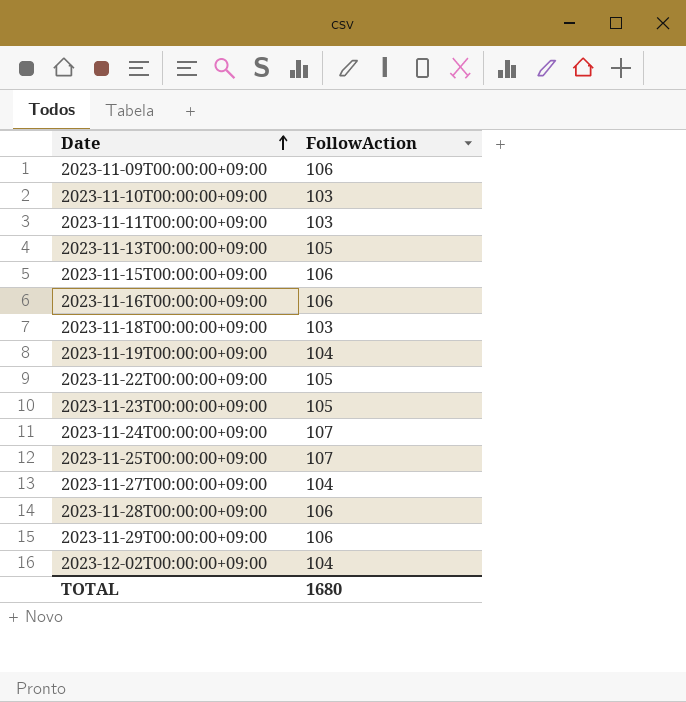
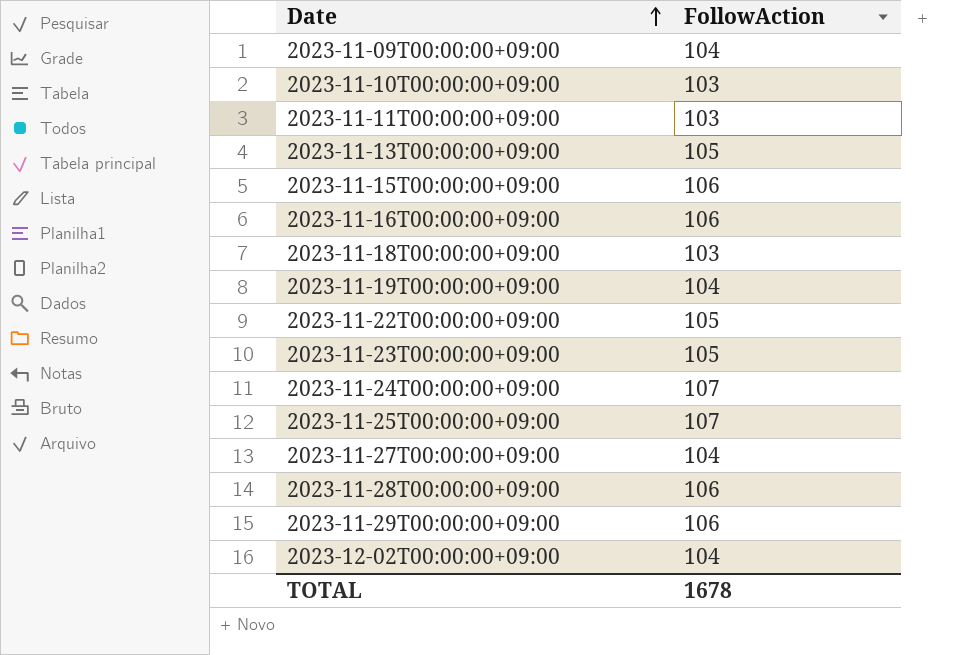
2023-11-09T00:00:00+09:00 | FollowAction: 106 -> 104
TOTAL | FollowAction: 1680 -> 1678

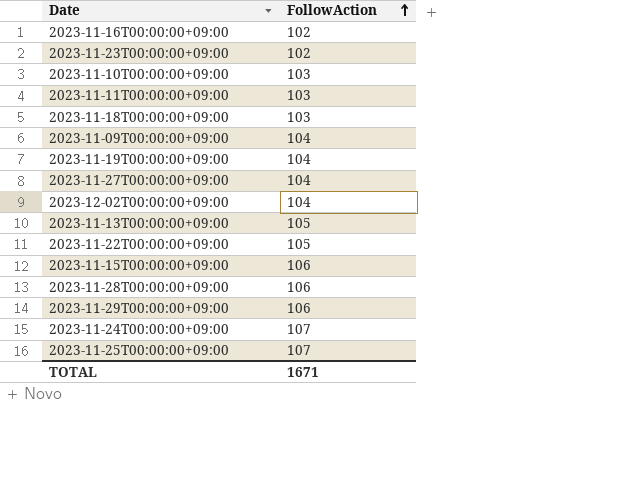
row order: Date ascending -> FollowAction ascending
2023-11-16T00:00:00+09:00 | FollowAction: 106 -> 102
2023-11-23T00:00:00+09:00 | FollowAction: 105 -> 102
TOTAL | FollowAction: 1678 -> 1671

